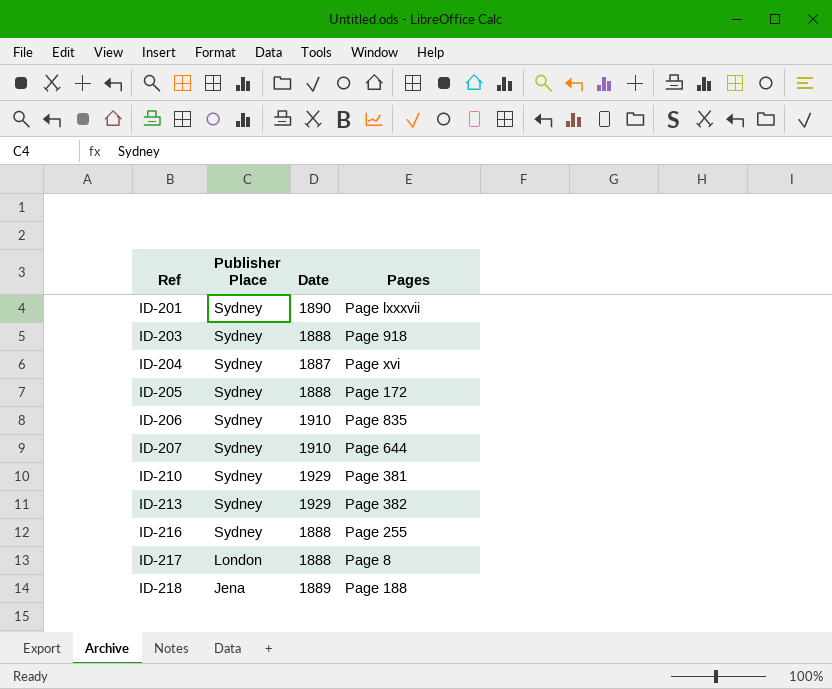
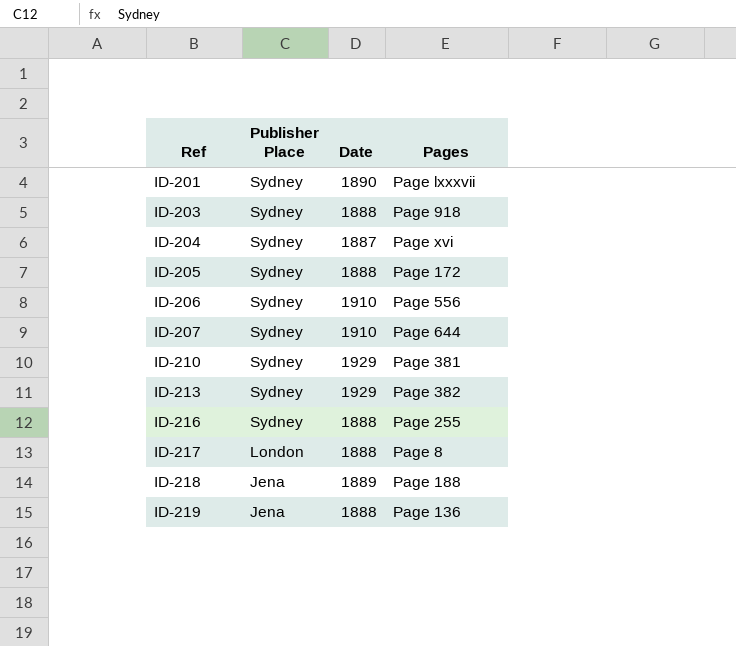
ID-206 | Pages: Page 835 -> Page 556
row ID-219: none -> Jena | 1888 | Page 136

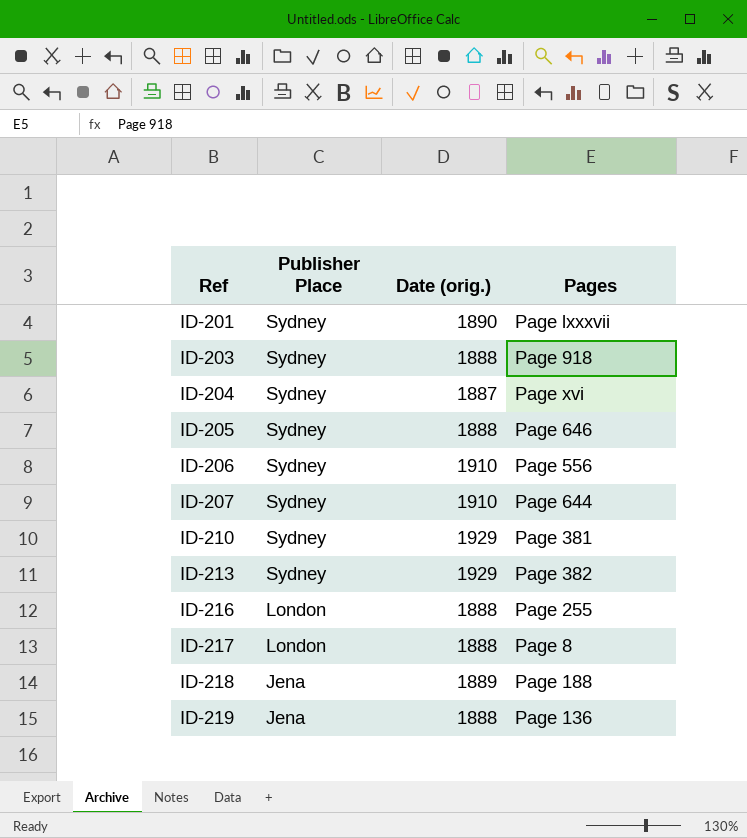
column name: Date -> Date (orig.)
ID-205 | Pages: Page 172 -> Page 646
ID-216 | Publisher Place: Sydney -> London

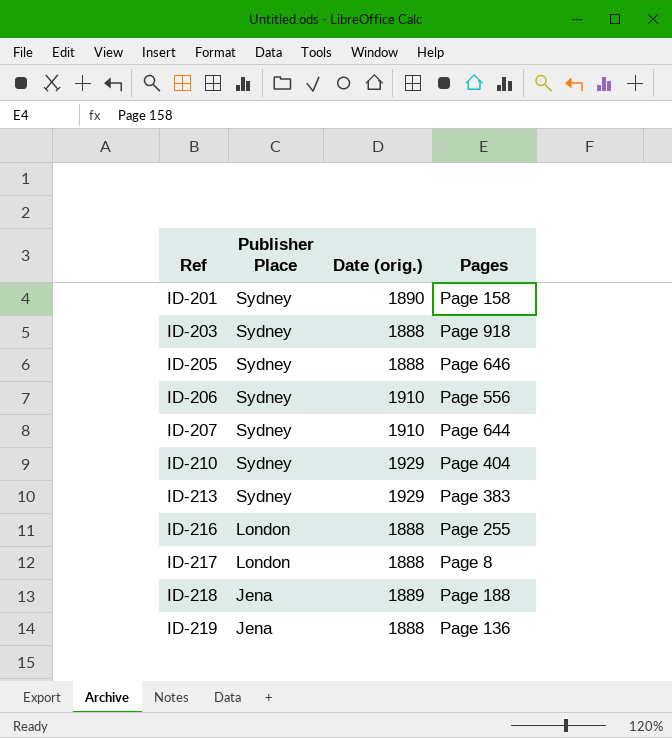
row ID-204: Sydney | 1887 | Page xvi -> none
ID-201 | Pages: Page lxxxvii -> Page 158
ID-210 | Pages: Page 381 -> Page 404
ID-213 | Pages: Page 382 -> Page 383

